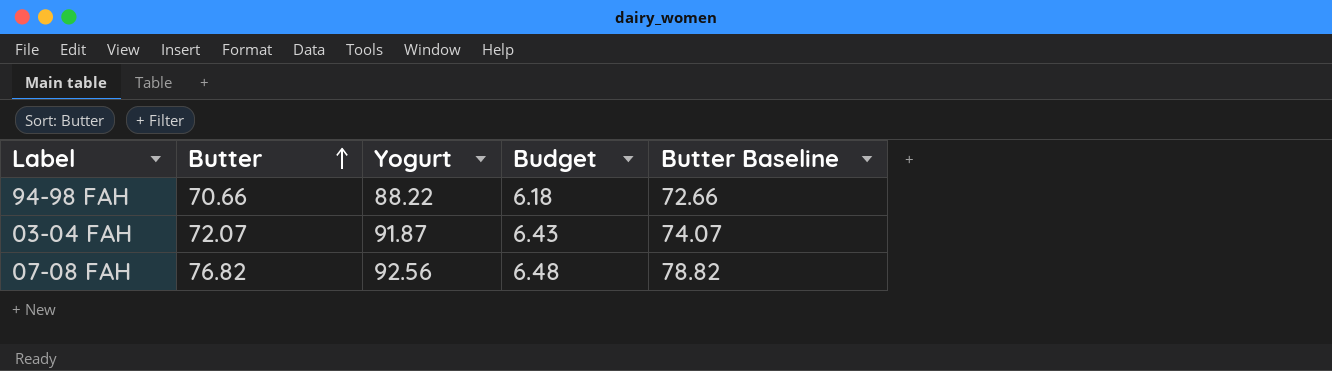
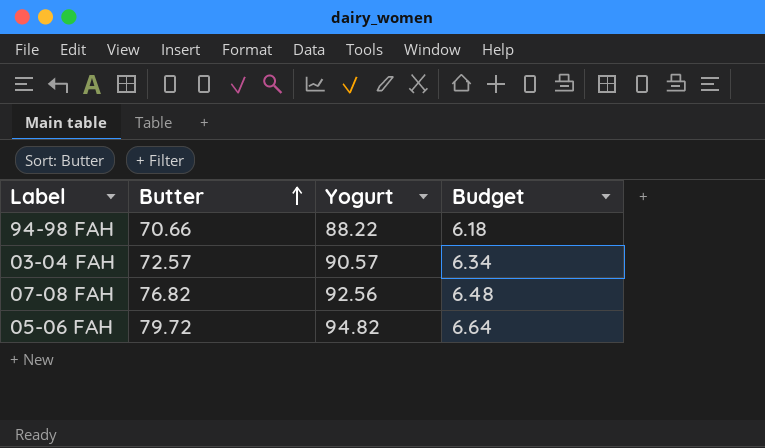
column Butter Baseline | formula: [Butter] + 2 -> none
03-04 FAH | Butter: 72.07 -> 72.57
03-04 FAH | Yogurt: 91.87 -> 90.57
03-04 FAH | Budget: 6.43 -> 6.34
row 05-06 FAH: none -> 79.72 | 94.82 | 6.64

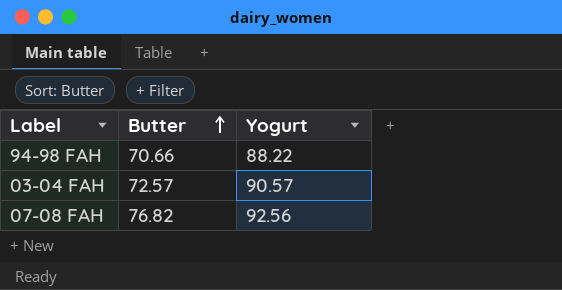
column Budget | formula: [Yogurt] * 0.07 -> none
row 05-06 FAH: 79.72 | 94.82 | 6.64 -> none

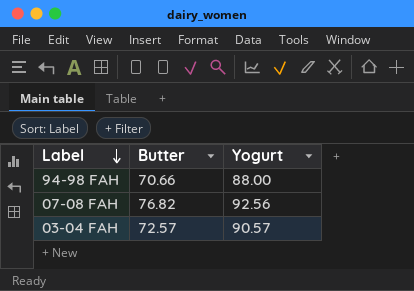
row order: Butter ascending -> Label descending
94-98 FAH | Yogurt: 88.22 -> 88.00

